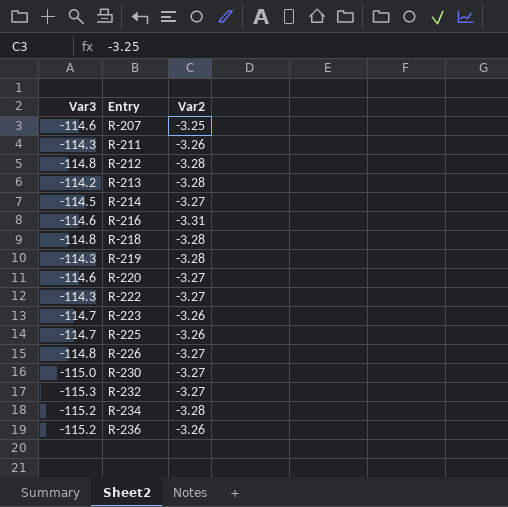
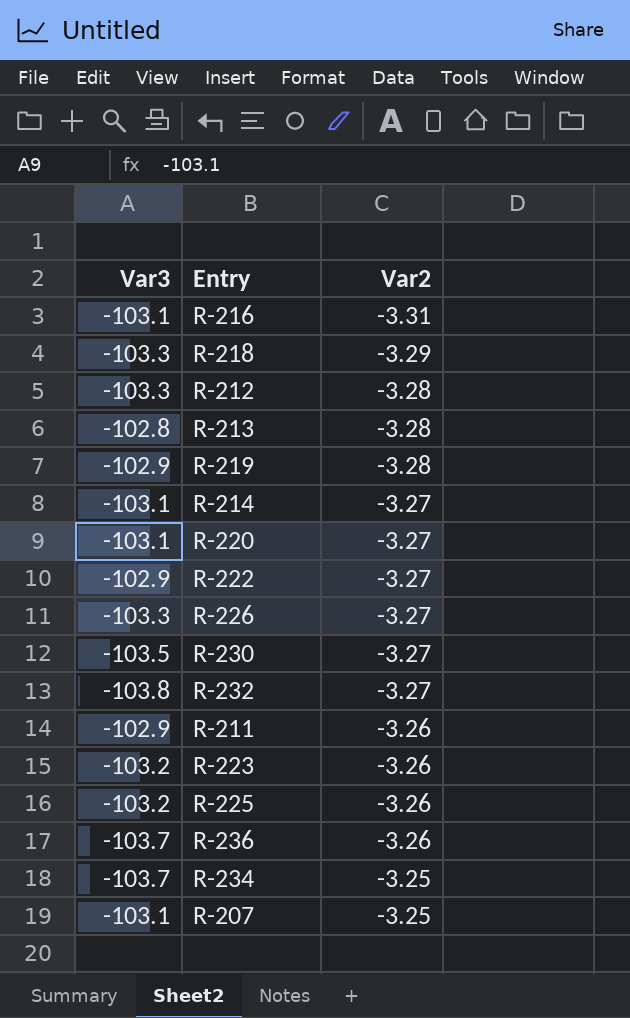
row order: Entry ascending -> Var2 ascending
R-216 | Var3: -114.6 -> -103.1
R-218 | Var3: -114.8 -> -103.3
R-218 | Var2: -3.28 -> -3.29
R-212 | Var3: -114.8 -> -103.3
R-213 | Var3: -114.2 -> -102.8
R-219 | Var3: -114.3 -> -102.9
R-214 | Var3: -114.5 -> -103.1
R-220 | Var3: -114.6 -> -103.1
R-222 | Var3: -114.3 -> -102.9
R-226 | Var3: -114.8 -> -103.3
R-230 | Var3: -115.0 -> -103.5
R-232 | Var3: -115.3 -> -103.8
R-211 | Var3: -114.3 -> -102.9
R-223 | Var3: -114.7 -> -103.2
R-225 | Var3: -114.7 -> -103.2
R-236 | Var3: -115.2 -> -103.7
R-234 | Var3: -115.2 -> -103.7
R-234 | Var2: -3.28 -> -3.25
R-207 | Var3: -114.6 -> -103.1

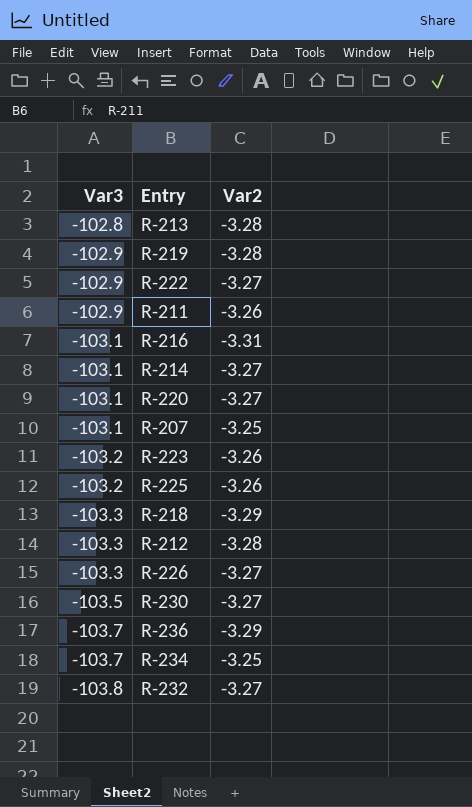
row order: Var2 ascending -> Var3 descending
R-236 | Var2: -3.26 -> -3.29

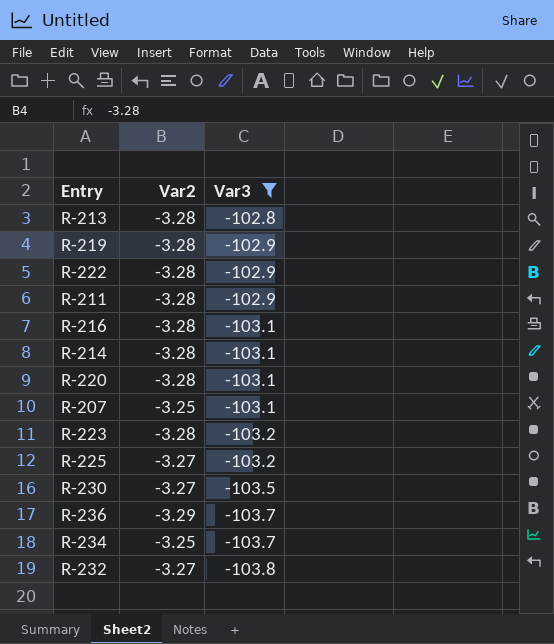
filter: none -> Var3 != -103.3
column Var3 | position: 1 -> 3
R-222 | Var2: -3.27 -> -3.28
R-211 | Var2: -3.26 -> -3.28
R-216 | Var2: -3.31 -> -3.28
R-214 | Var2: -3.27 -> -3.28
R-220 | Var2: -3.27 -> -3.28
R-223 | Var2: -3.26 -> -3.28
R-225 | Var2: -3.26 -> -3.27

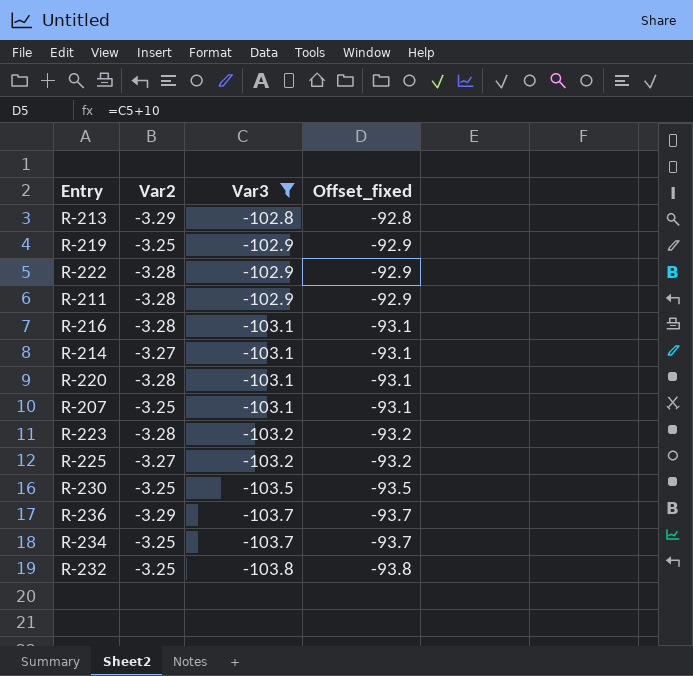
column Offset_fixed | formula: none -> [Var3] + 10
R-213 | Var2: -3.28 -> -3.29
R-219 | Var2: -3.28 -> -3.25
R-214 | Var2: -3.28 -> -3.27
R-230 | Var2: -3.27 -> -3.25
R-232 | Var2: -3.27 -> -3.25

